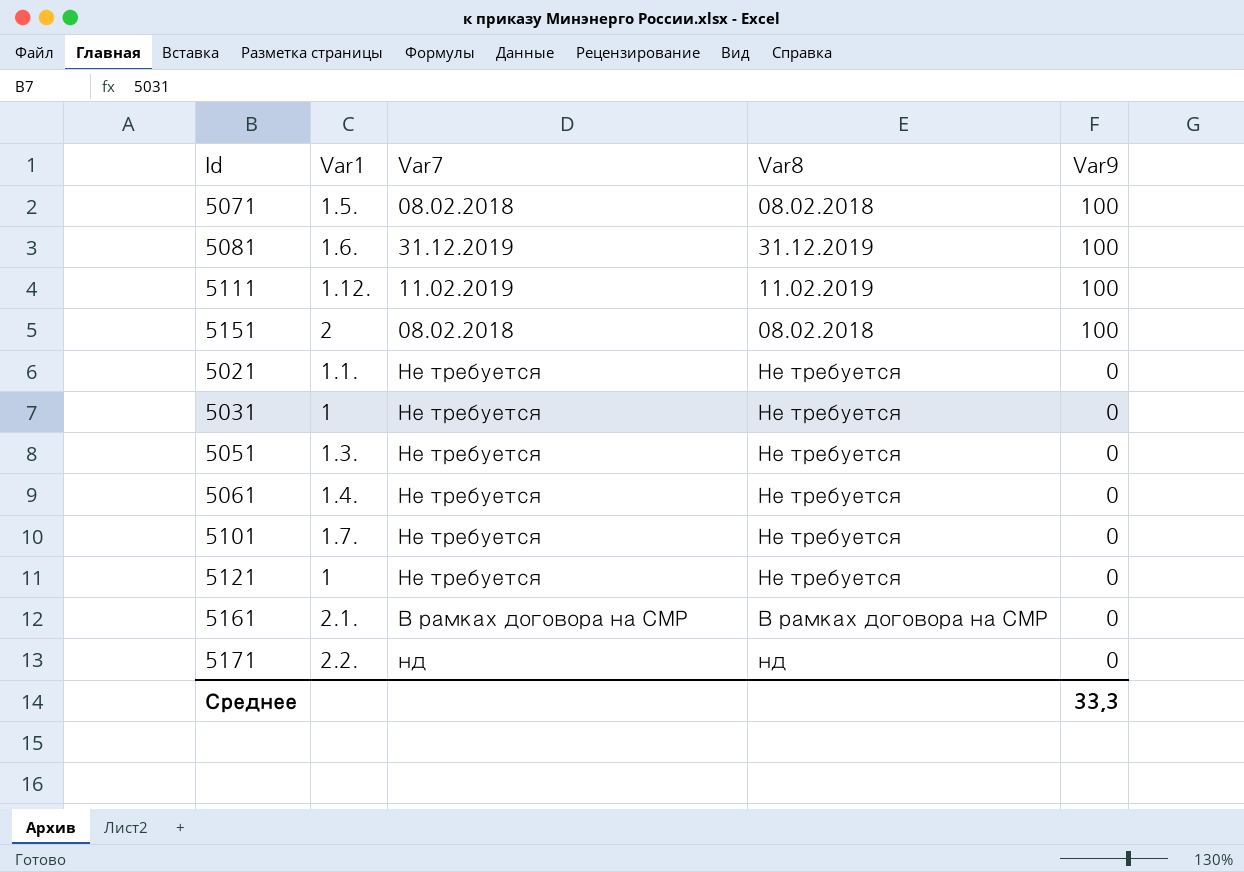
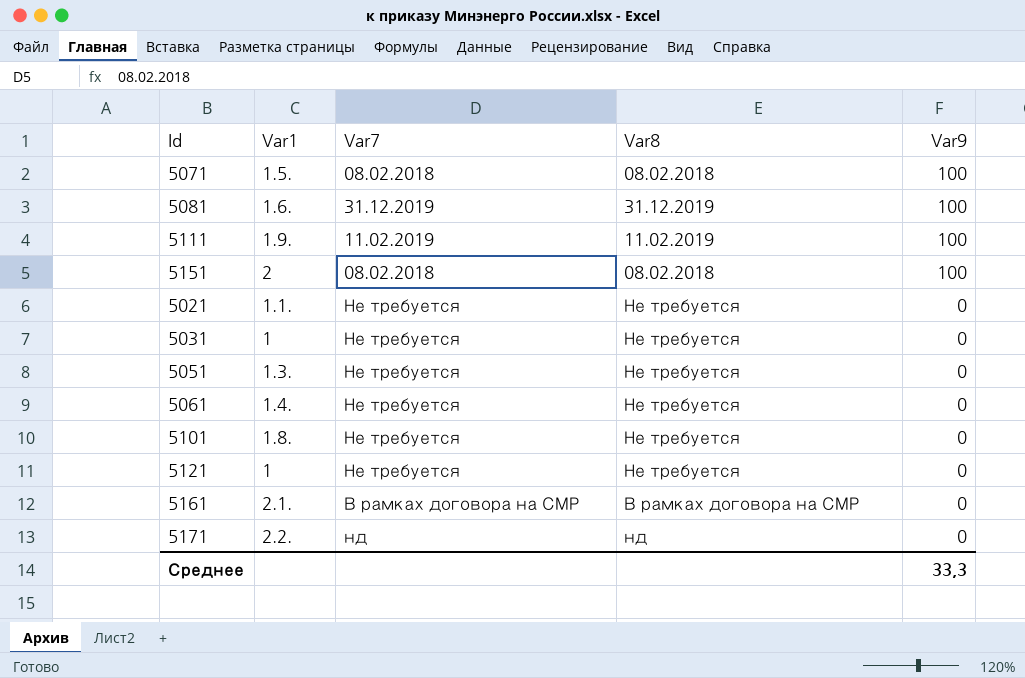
5111 | Var1: 1.12. -> 1.9.
5101 | Var1: 1.7. -> 1.8.

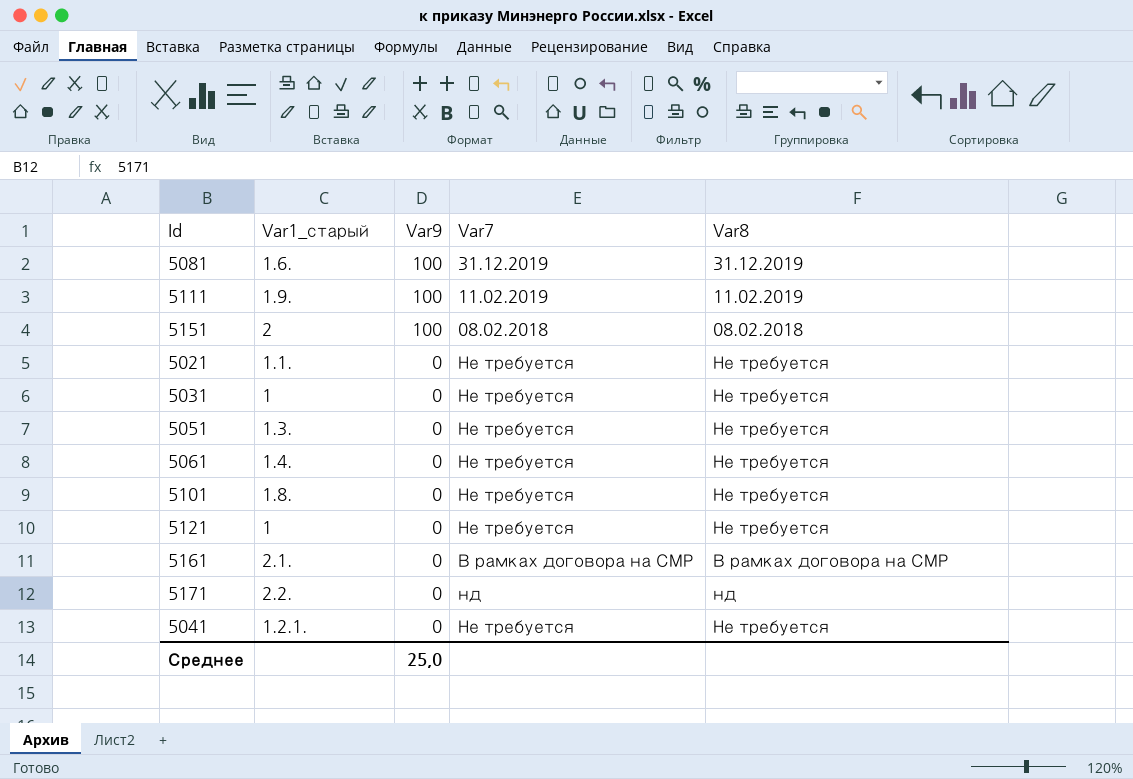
column name: Var1 -> Var1_старый
column Var9 | position: 5 -> 3
row 5071: 1.5. | 08.02.2018 | 08.02.2018 | 100 -> none
row 5041: none -> 1.2.1. | 0 | Не требуется | Не требуется
Среднее | Var9: 33,3 -> 25,0

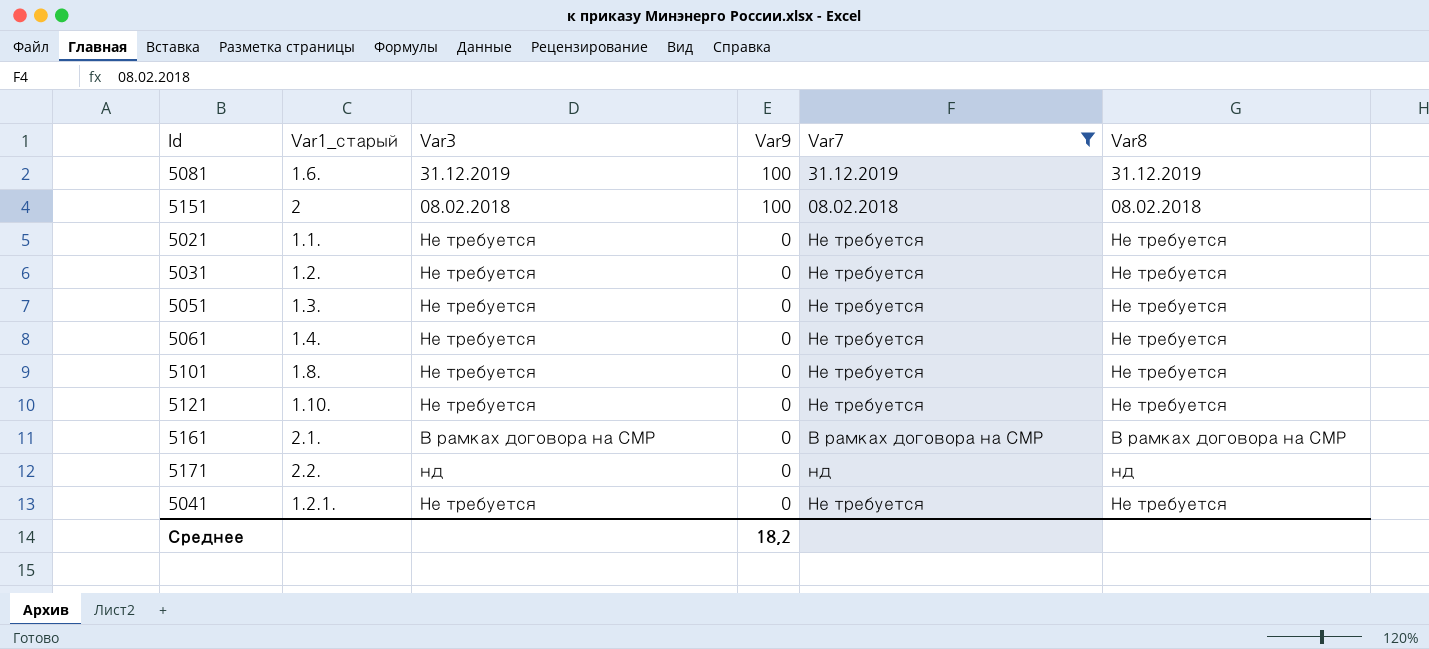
filter: none -> Var7 != 11.02.2019
column Var3 | position: none -> 3
5031 | Var1_старый: 1 -> 1.2.
5121 | Var1_старый: 1 -> 1.10.
Среднее | Var9: 25,0 -> 18,2

